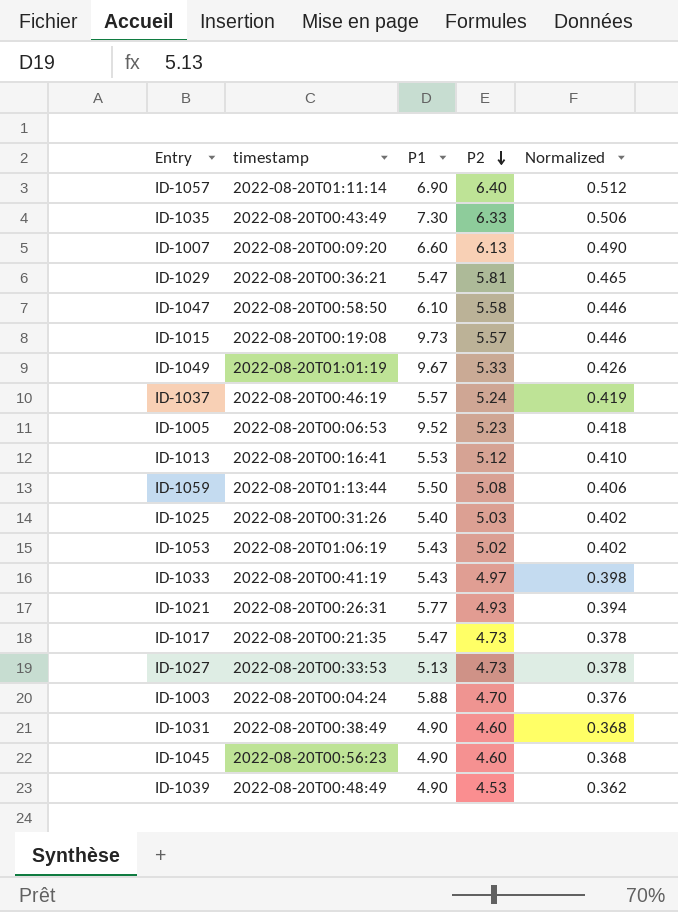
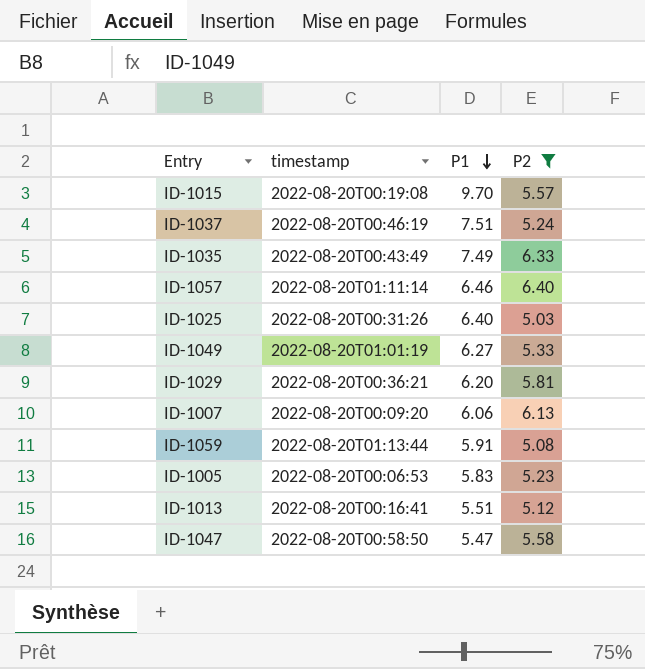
filter: none -> P2 >= 5.03
row order: P2 descending -> P1 descending
column Normalized | formula: [P2] * 0.08 -> none
ID-1015 | P1: 9.73 -> 9.70
ID-1037 | P1: 5.57 -> 7.51
ID-1035 | P1: 7.30 -> 7.49
ID-1057 | P1: 6.90 -> 6.46
ID-1025 | P1: 5.40 -> 6.40
ID-1049 | P1: 9.67 -> 6.27
ID-1029 | P1: 5.47 -> 6.20
ID-1007 | P1: 6.60 -> 6.06
ID-1059 | P1: 5.50 -> 5.91
ID-1005 | P1: 9.52 -> 5.83
ID-1013 | P1: 5.53 -> 5.51
ID-1047 | P1: 6.10 -> 5.47

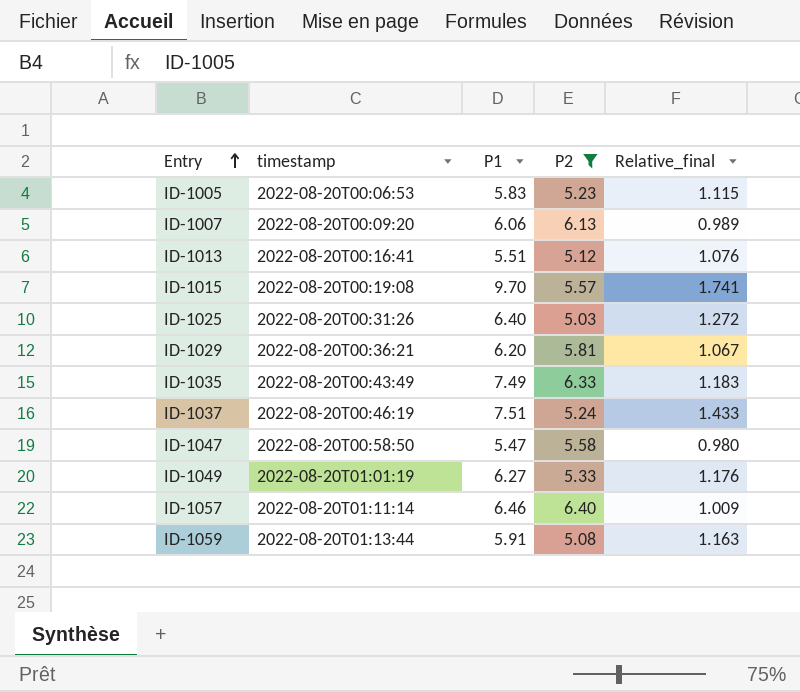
row order: P1 descending -> Entry ascending
column Relative_final | formula: none -> [P1] / [P2]

